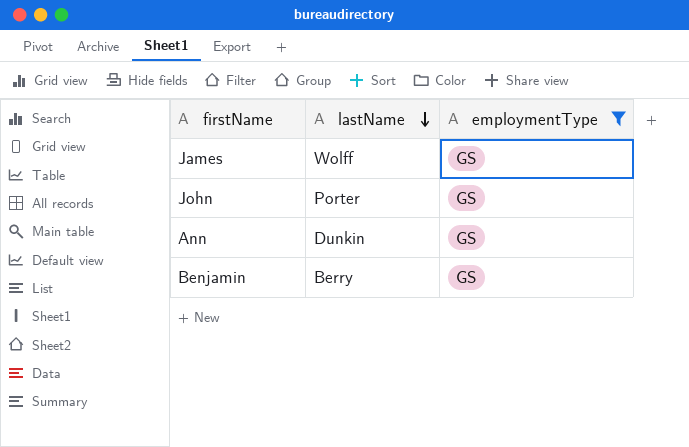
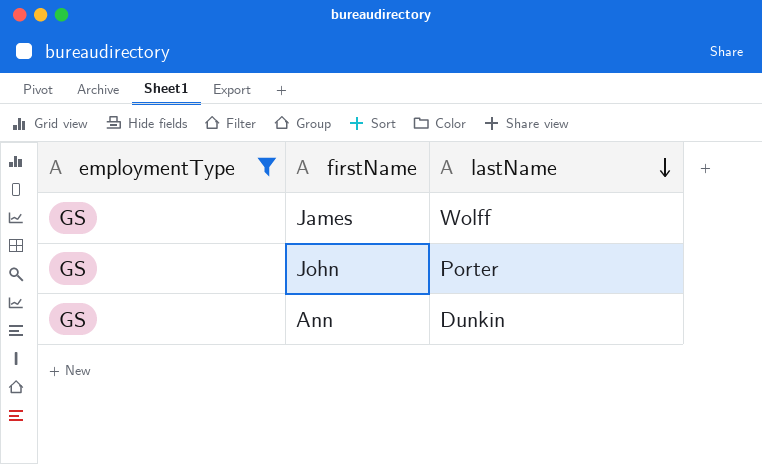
column employmentType | position: 3 -> 1
row Benjamin: Berry | GS -> none

